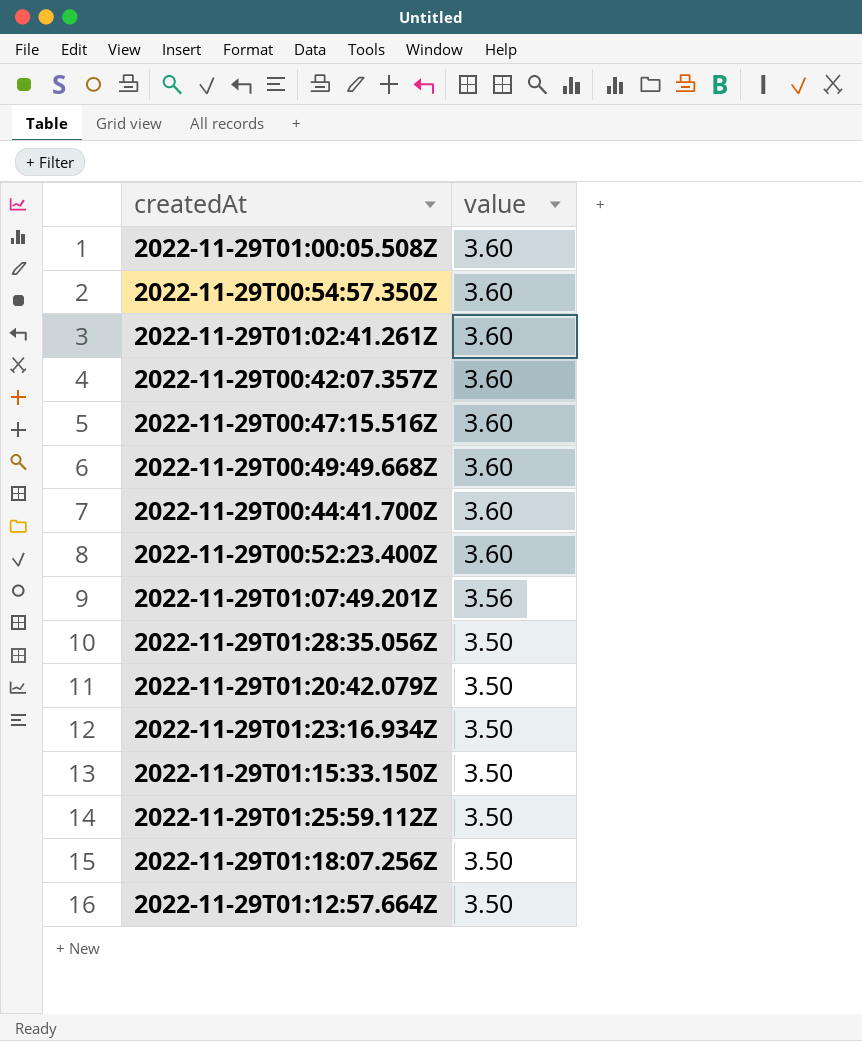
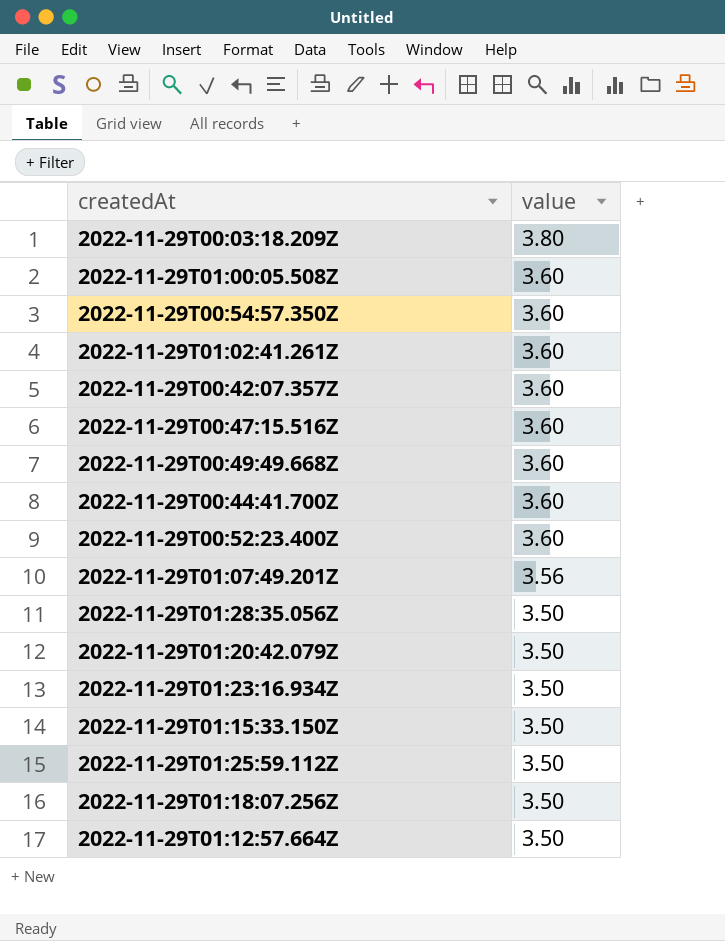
row 2022-11-29T00:03:18.209Z: none -> 3.80

